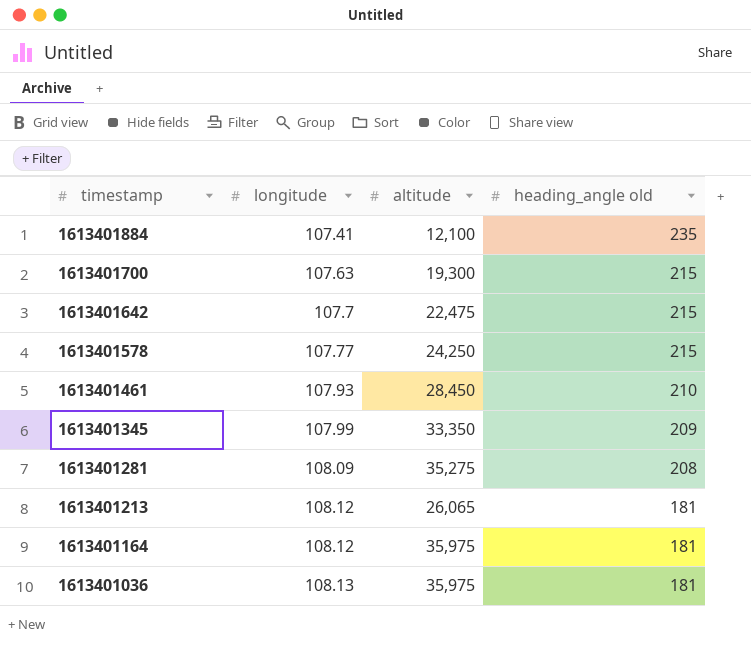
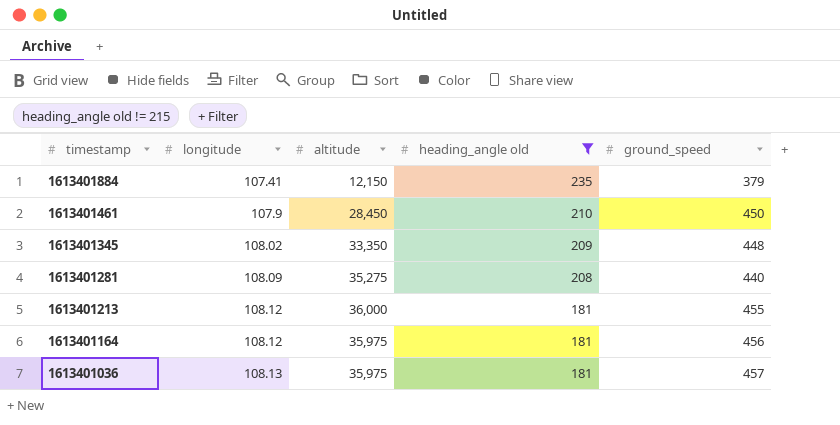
filter: none -> heading_angle old != 215
column ground_speed | position: none -> 5
1613401884 | altitude: 12,100 -> 12,150
1613401461 | longitude: 107.93 -> 107.9
1613401345 | longitude: 107.99 -> 108.02
1613401213 | altitude: 26,065 -> 36,000

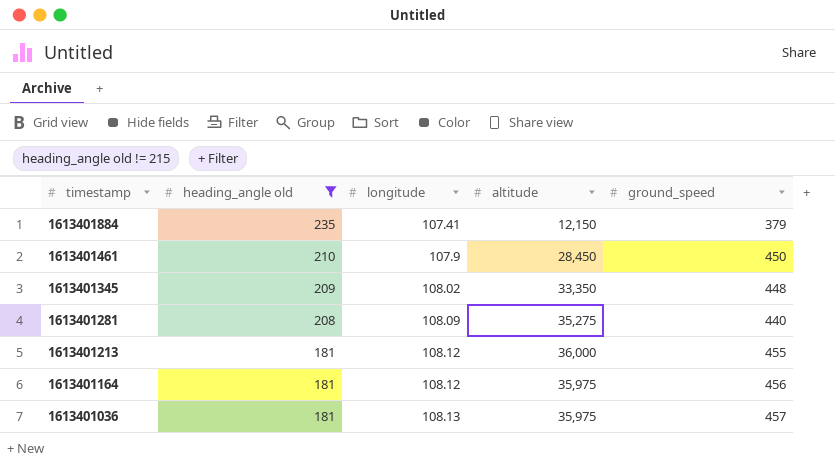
column heading_angle old | position: 4 -> 2

